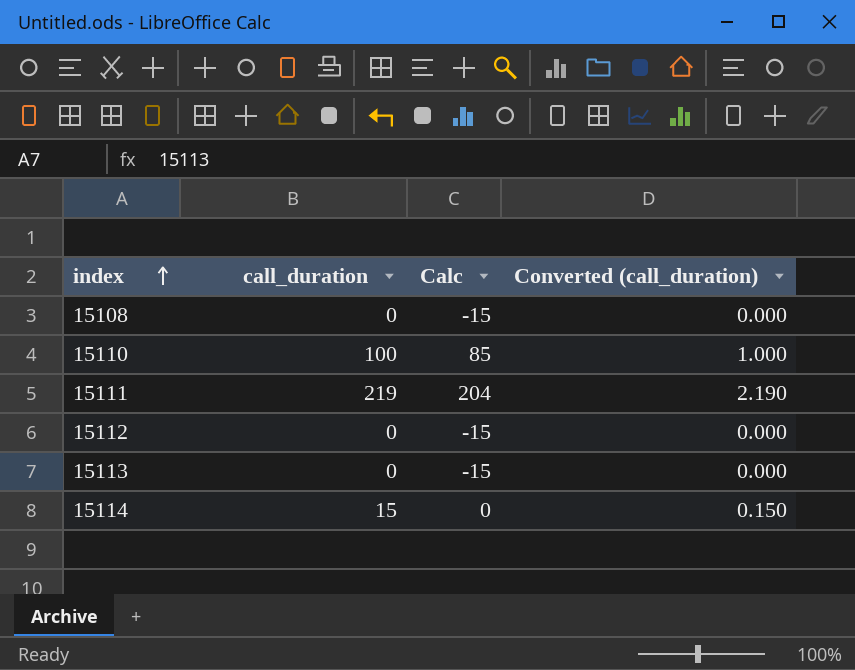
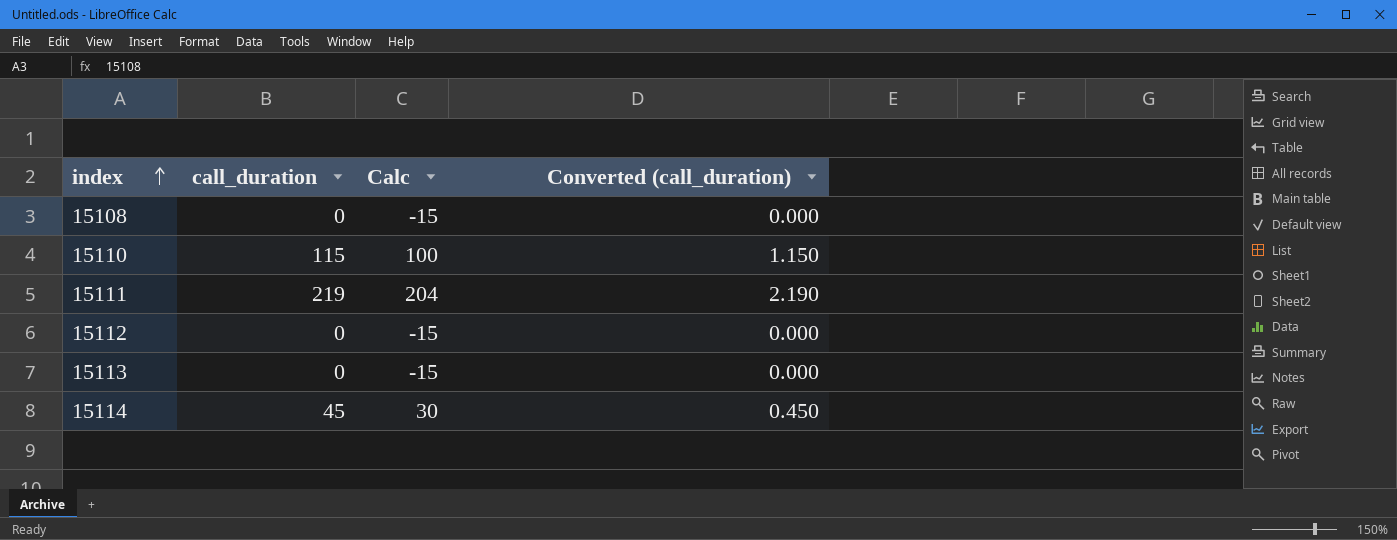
15110 | call_duration: 100 -> 115
15110 | Calc: 85 -> 100
15110 | Converted (call_duration): 1.000 -> 1.150
15114 | call_duration: 15 -> 45
15114 | Calc: 0 -> 30
15114 | Converted (call_duration): 0.150 -> 0.450

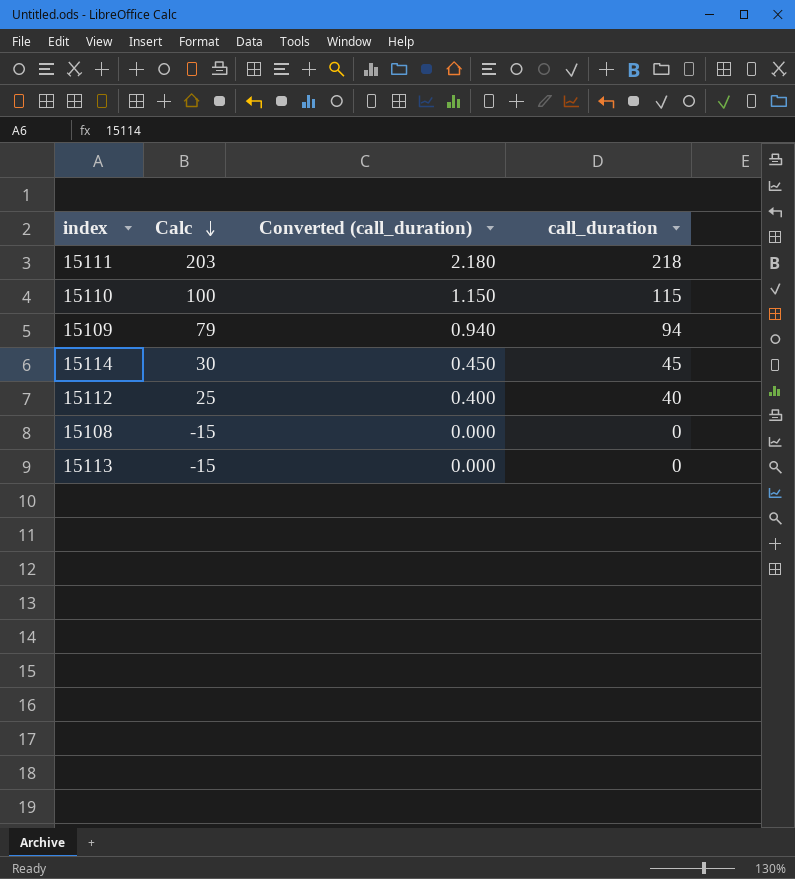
row order: index ascending -> Calc descending
column call_duration | position: 2 -> 4
15111 | Calc: 204 -> 203
15111 | Converted (call_duration): 2.190 -> 2.180
15111 | call_duration: 219 -> 218
row 15109: none -> 79 | 0.940 | 94
15112 | Calc: -15 -> 25
15112 | Converted (call_duration): 0.000 -> 0.400
15112 | call_duration: 0 -> 40

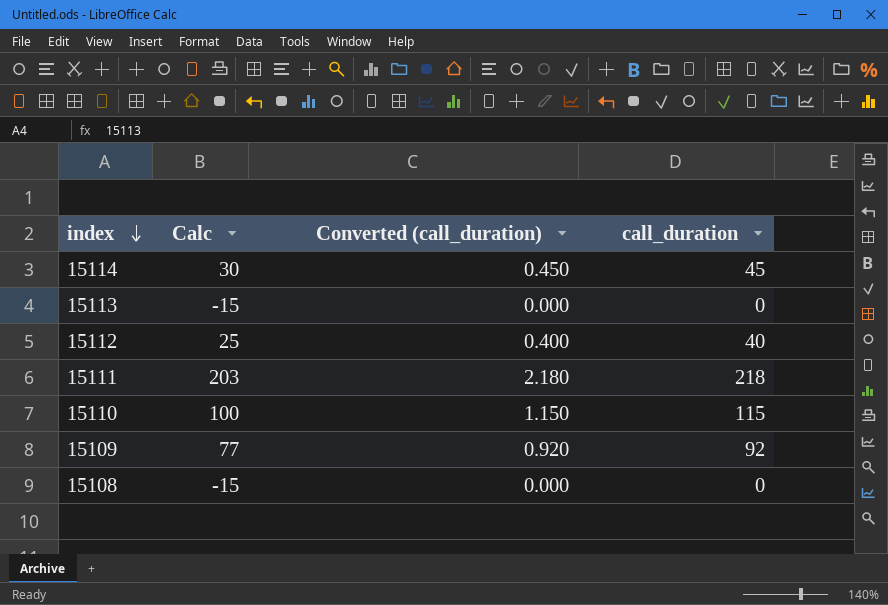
row order: Calc descending -> index descending
15109 | Calc: 79 -> 77
15109 | Converted (call_duration): 0.940 -> 0.920
15109 | call_duration: 94 -> 92

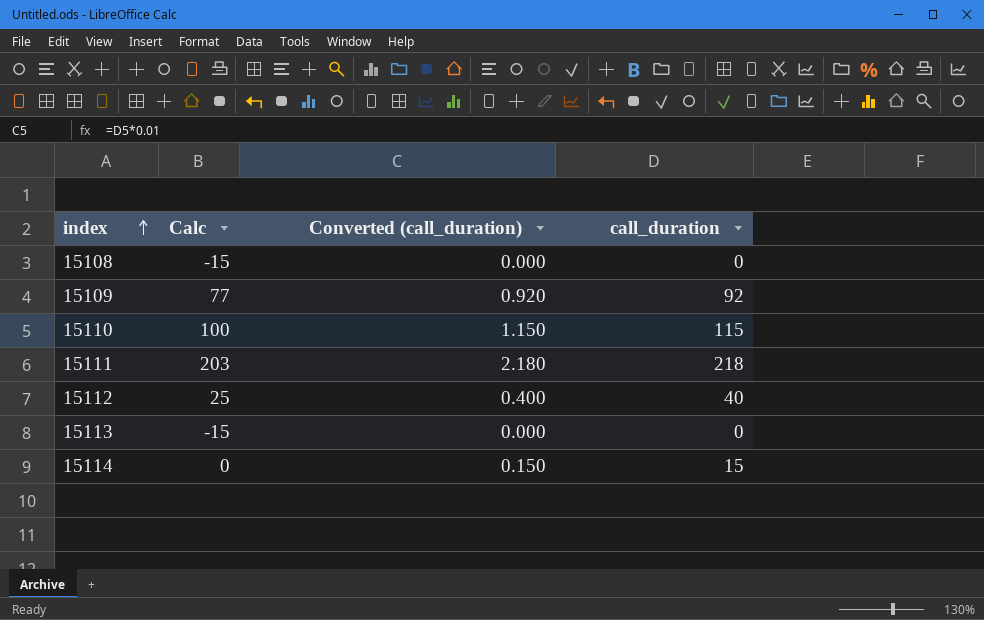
row order: index descending -> index ascending
15114 | Calc: 30 -> 0
15114 | Converted (call_duration): 0.450 -> 0.150
15114 | call_duration: 45 -> 15

